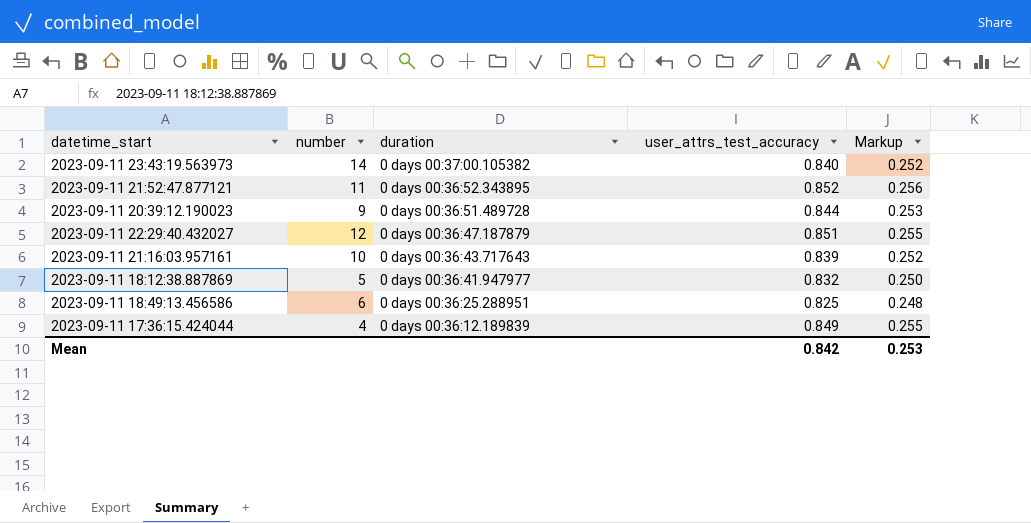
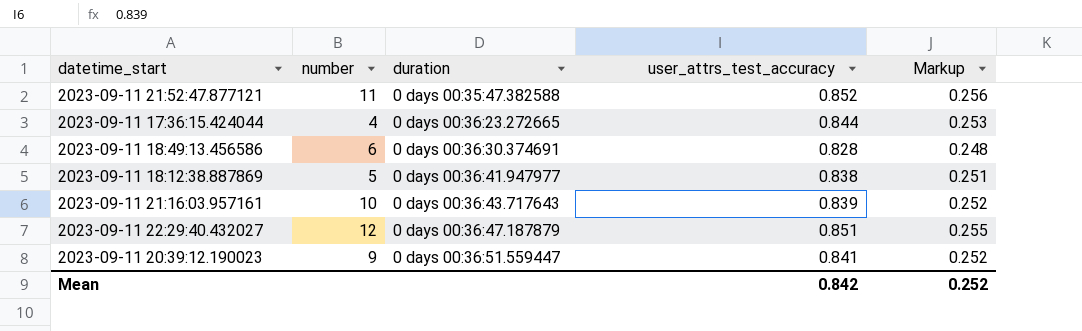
row order: duration descending -> duration ascending
row 2023-09-11 23:43:19.563973: 14 | 0 days 00:37:00.105382 | 0.840 | 0.252 -> none
2023-09-11 21:52:47.877121 | duration: 0 days 00:36:52.343895 -> 0 days 00:35:47.382588
2023-09-11 17:36:15.424044 | duration: 0 days 00:36:12.189839 -> 0 days 00:36:23.272665
2023-09-11 17:36:15.424044 | user_attrs_test_accuracy: 0.849 -> 0.844
2023-09-11 17:36:15.424044 | Markup: 0.255 -> 0.253
2023-09-11 18:49:13.456586 | duration: 0 days 00:36:25.288951 -> 0 days 00:36:30.374691
2023-09-11 18:49:13.456586 | user_attrs_test_accuracy: 0.825 -> 0.828
2023-09-11 18:12:38.887869 | user_attrs_test_accuracy: 0.832 -> 0.838
2023-09-11 18:12:38.887869 | Markup: 0.250 -> 0.251
2023-09-11 20:39:12.190023 | duration: 0 days 00:36:51.489728 -> 0 days 00:36:51.559447
2023-09-11 20:39:12.190023 | user_attrs_test_accuracy: 0.844 -> 0.841
2023-09-11 20:39:12.190023 | Markup: 0.253 -> 0.252
Mean | Markup: 0.253 -> 0.252

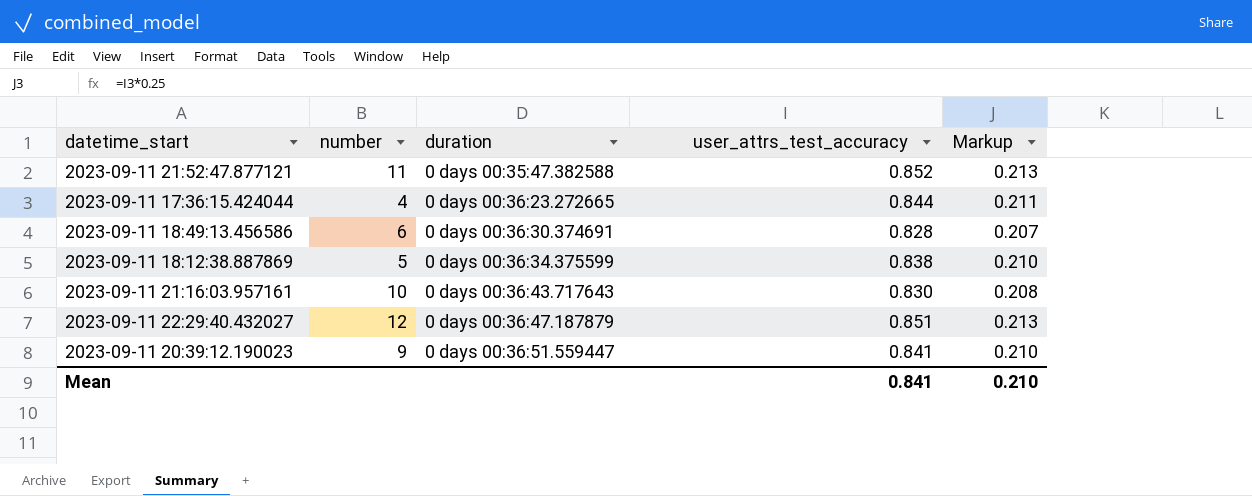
column Markup | formula: [user_attrs_test_accuracy] * 0.3 -> [user_attrs_test_accuracy] * 0.25
2023-09-11 18:12:38.887869 | duration: 0 days 00:36:41.947977 -> 0 days 00:36:34.375599
2023-09-11 21:16:03.957161 | user_attrs_test_accuracy: 0.839 -> 0.830
Mean | user_attrs_test_accuracy: 0.842 -> 0.841
Mean | Markup: 0.252 -> 0.210

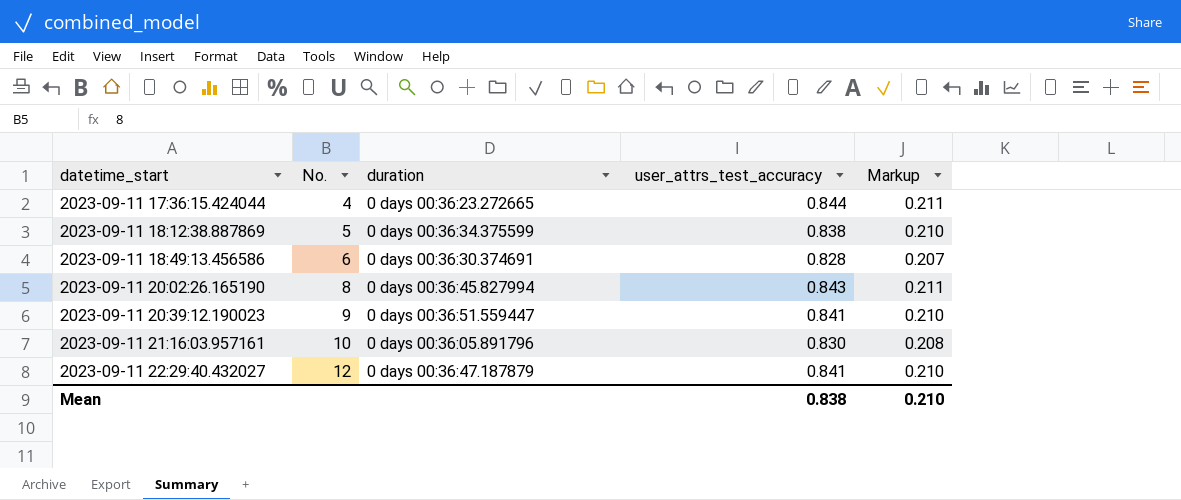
row order: duration ascending -> datetime_start ascending
column name: number -> No.
row 2023-09-11 21:52:47.877121: 11 | 0 days 00:35:47.382588 | 0.852 | 0.213 -> none
row 2023-09-11 20:02:26.165190: none -> 8 | 0 days 00:36:45.827994 | 0.843 | 0.211
2023-09-11 21:16:03.957161 | duration: 0 days 00:36:43.717643 -> 0 days 00:36:05.891796
2023-09-11 22:29:40.432027 | user_attrs_test_accuracy: 0.851 -> 0.841
2023-09-11 22:29:40.432027 | Markup: 0.213 -> 0.210
Mean | user_attrs_test_accuracy: 0.841 -> 0.838

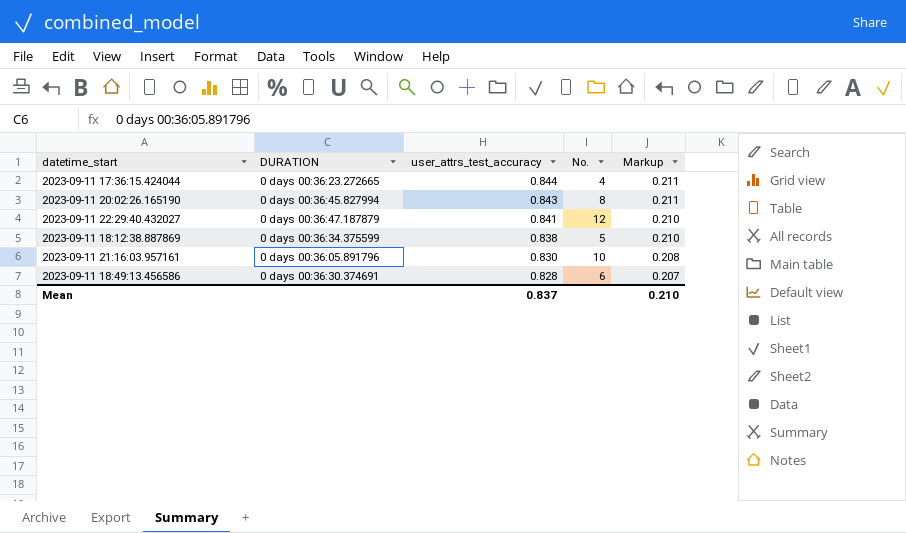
row order: datetime_start ascending -> user_attrs_test_accuracy descending
column name: duration -> DURATION
column No. | position: 2 -> 4
row 2023-09-11 20:39:12.190023: 9 | 0 days 00:36:51.559447 | 0.841 | 0.210 -> none
Mean | user_attrs_test_accuracy: 0.838 -> 0.837

